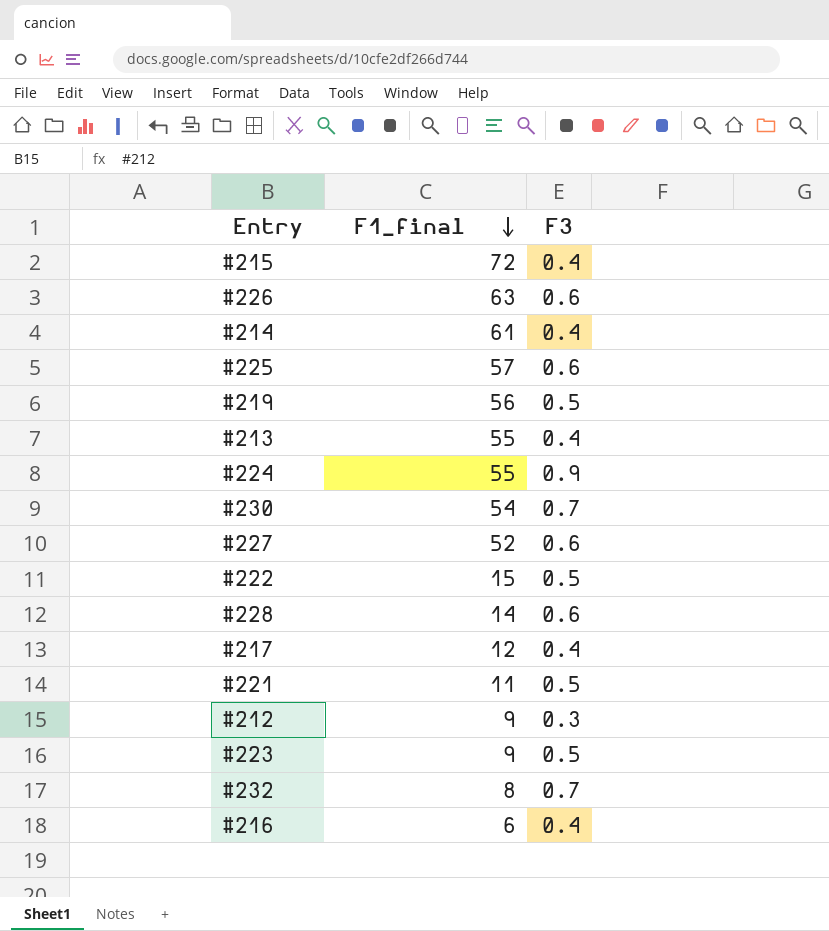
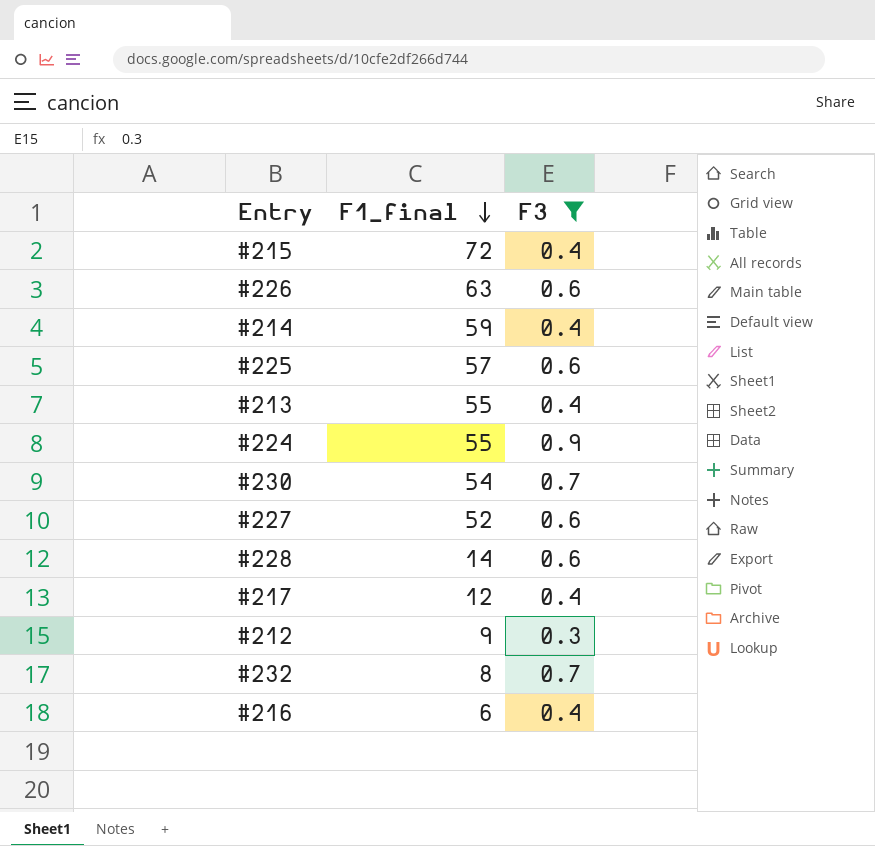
filter: none -> F3 != 0.5
#214 | F1_final: 61 -> 59

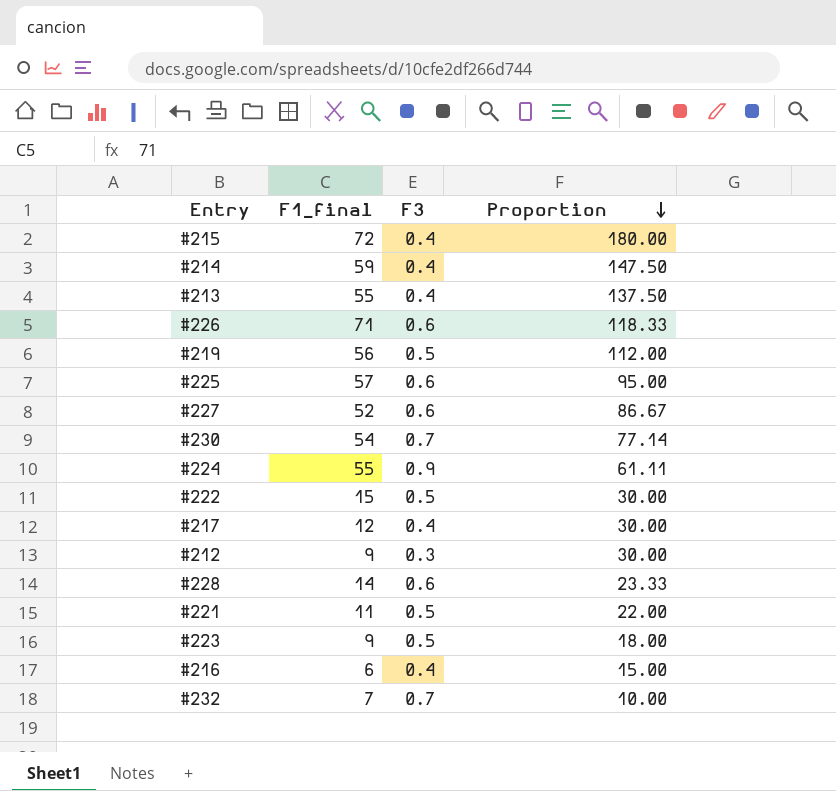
filter: F3 != 0.5 -> none
row order: F1_final descending -> Proportion descending
column Proportion | formula: none -> [F1_final] / [F3]
#226 | F1_final: 63 -> 71
#232 | F1_final: 8 -> 7

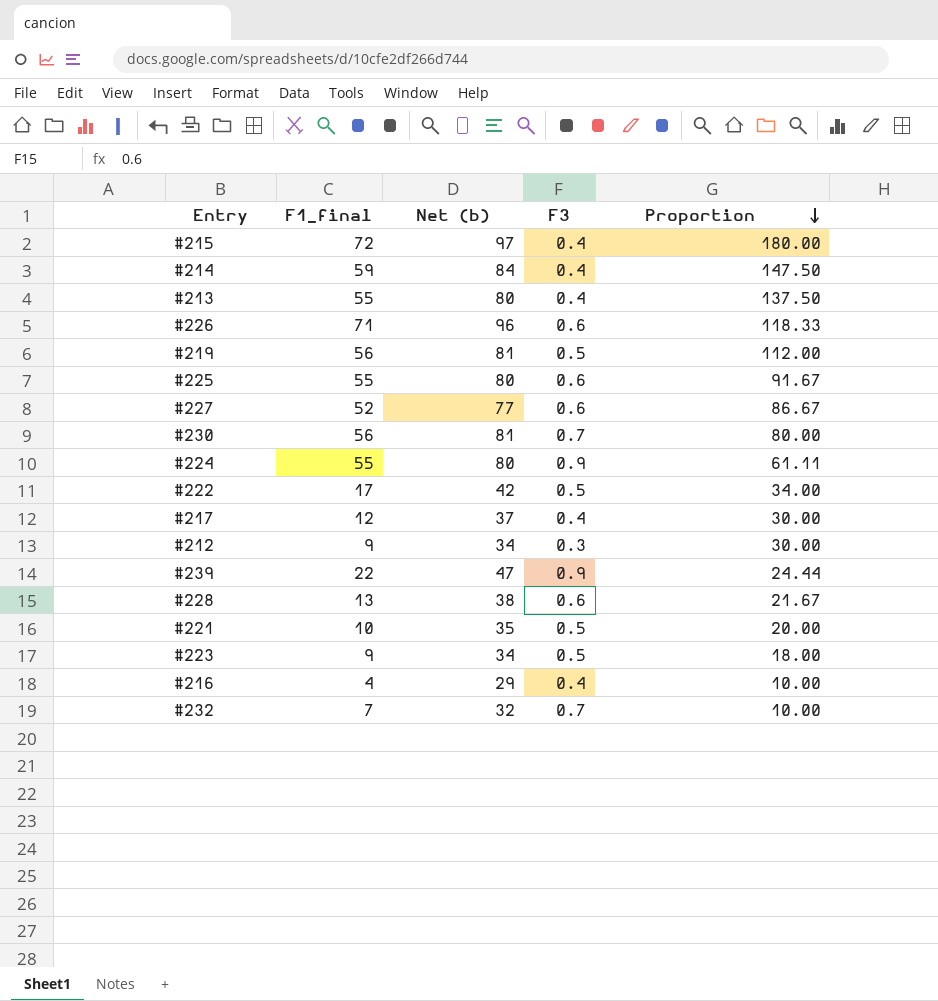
column Net (b) | formula: none -> [F1_final] + 25
#225 | F1_final: 57 -> 55
#225 | Proportion: 95.00 -> 91.67
#230 | F1_final: 54 -> 56
#230 | Proportion: 77.14 -> 80.00
#222 | F1_final: 15 -> 17
#222 | Proportion: 30.00 -> 34.00
row #239: none -> 22 | 47 | 0.9 | 24.44
#228 | F1_final: 14 -> 13
#228 | Proportion: 23.33 -> 21.67
#221 | F1_final: 11 -> 10
#221 | Proportion: 22.00 -> 20.00
#216 | F1_final: 6 -> 4
#216 | Proportion: 15.00 -> 10.00

